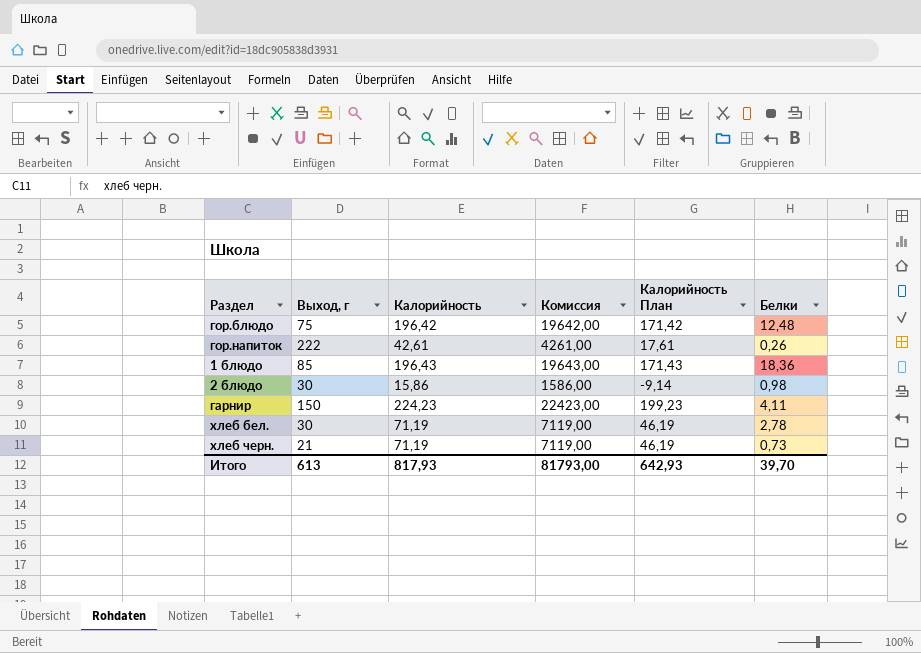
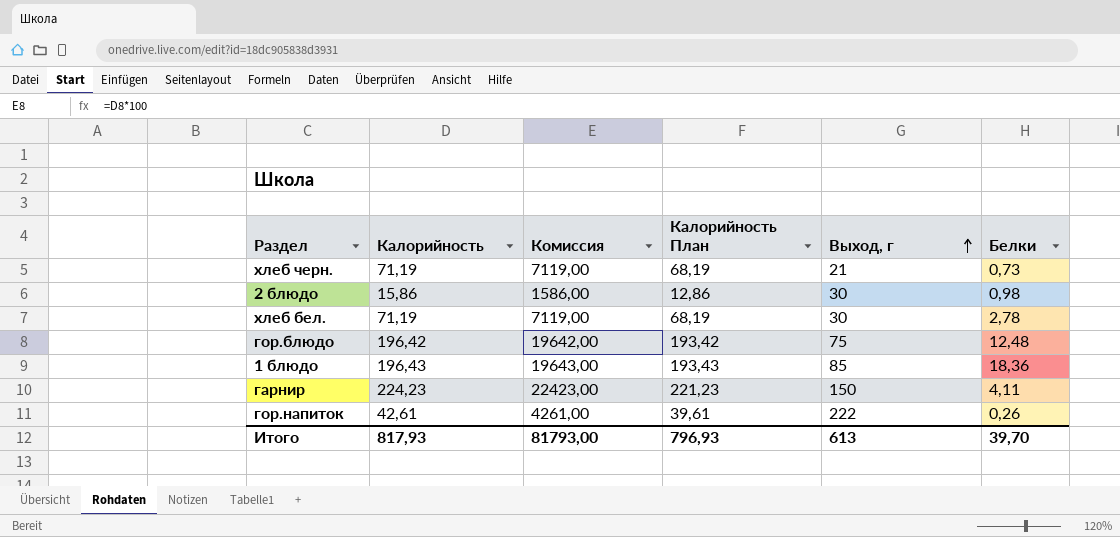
row order: none -> Выход, г ascending
column Калорийность План | formula: [Калорийность] - 25 -> [Калорийность] - 3
column Выход, г | position: 2 -> 5
Итого | Калорийность План: 642,93 -> 796,93

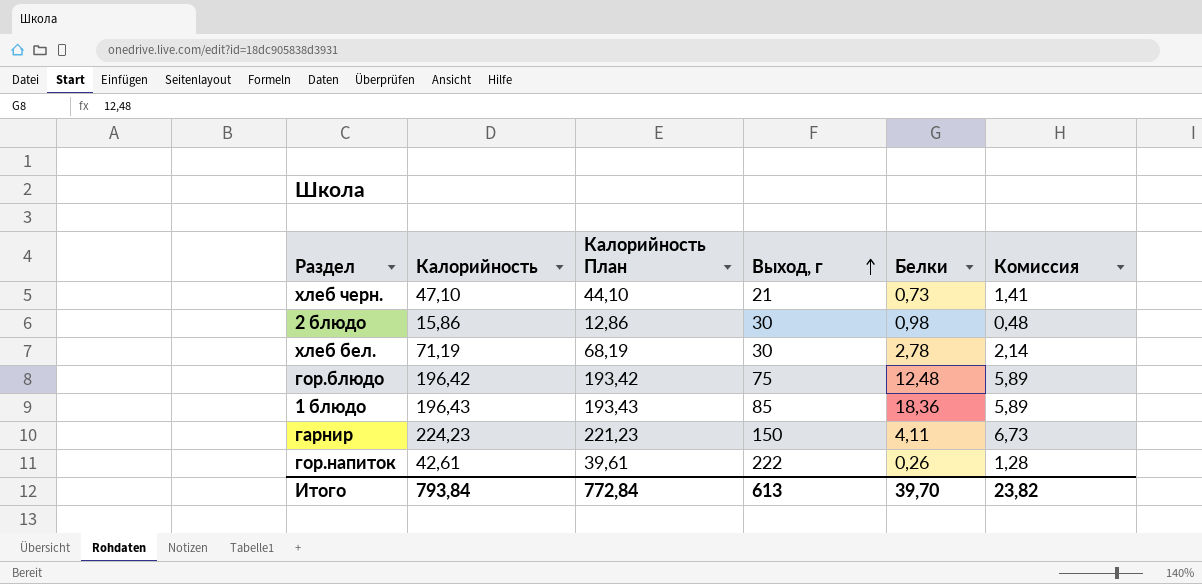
column Комиссия | formula: [Калорийность] * 100 -> [Калорийность] * 0,03
column Комиссия | position: 3 -> 6
хлеб черн. | Калорийность: 71,19 -> 47,10
хлеб черн. | Калорийность План: 68,19 -> 44,10
Итого | Калорийность: 817,93 -> 793,84
Итого | Калорийность План: 796,93 -> 772,84
Итого | Комиссия: 81793,00 -> 23,82

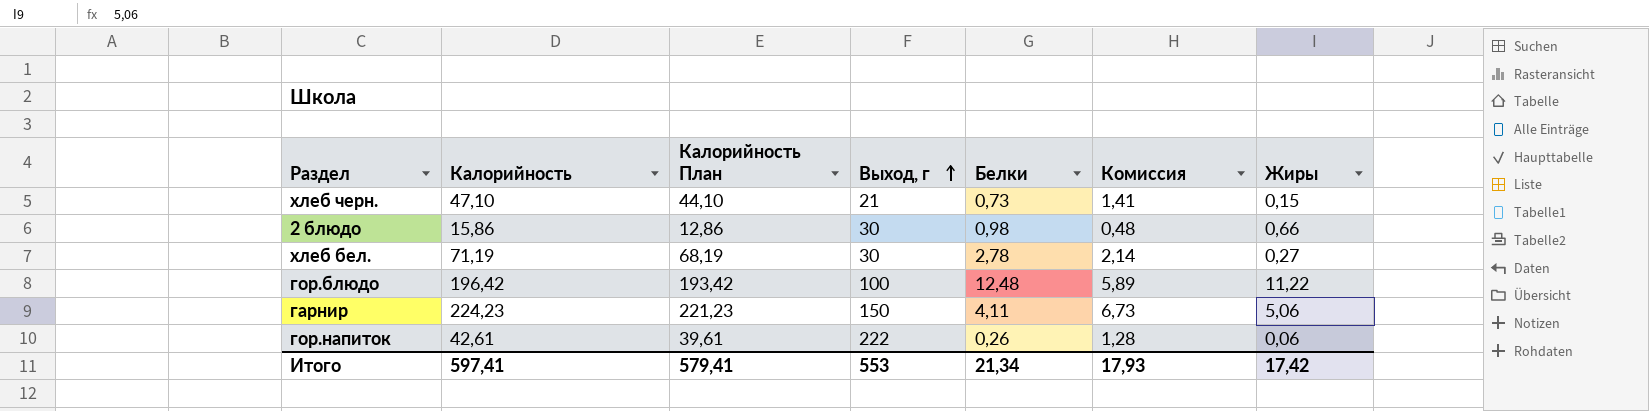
column Жиры | position: none -> 7
row 1 блюдо: 196,43 | 193,43 | 85 | 18,36 | 5,89 -> none
гор.блюдо | Выход, г: 75 -> 100
Итого | Калорийность: 793,84 -> 597,41
Итого | Калорийность План: 772,84 -> 579,41
Итого | Выход, г: 613 -> 553
Итого | Белки: 39,70 -> 21,34
Итого | Комиссия: 23,82 -> 17,93

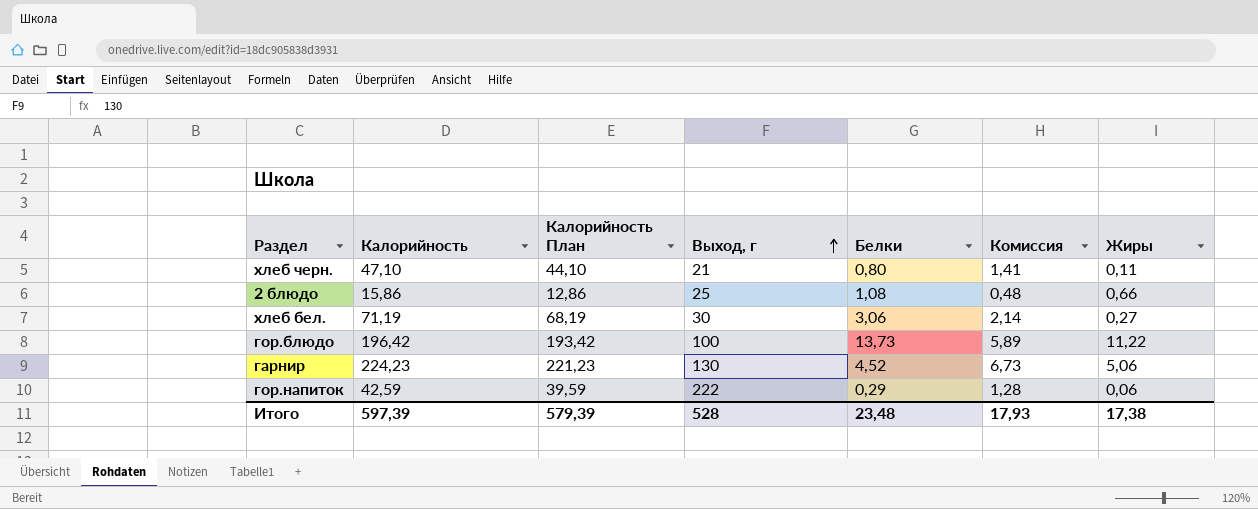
хлеб черн. | Белки: 0,73 -> 0,80
хлеб черн. | Жиры: 0,15 -> 0,11
2 блюдо | Выход, г: 30 -> 25
2 блюдо | Белки: 0,98 -> 1,08
хлеб бел. | Белки: 2,78 -> 3,06
гор.блюдо | Белки: 12,48 -> 13,73
гарнир | Выход, г: 150 -> 130
гарнир | Белки: 4,11 -> 4,52
гор.напиток | Калорийность: 42,61 -> 42,59
гор.напиток | Калорийность План: 39,61 -> 39,59
гор.напиток | Белки: 0,26 -> 0,29
Итого | Калорийность: 597,41 -> 597,39
Итого | Калорийность План: 579,41 -> 579,39
Итого | Выход, г: 553 -> 528
Итого | Белки: 21,34 -> 23,48
Итого | Жиры: 17,42 -> 17,38

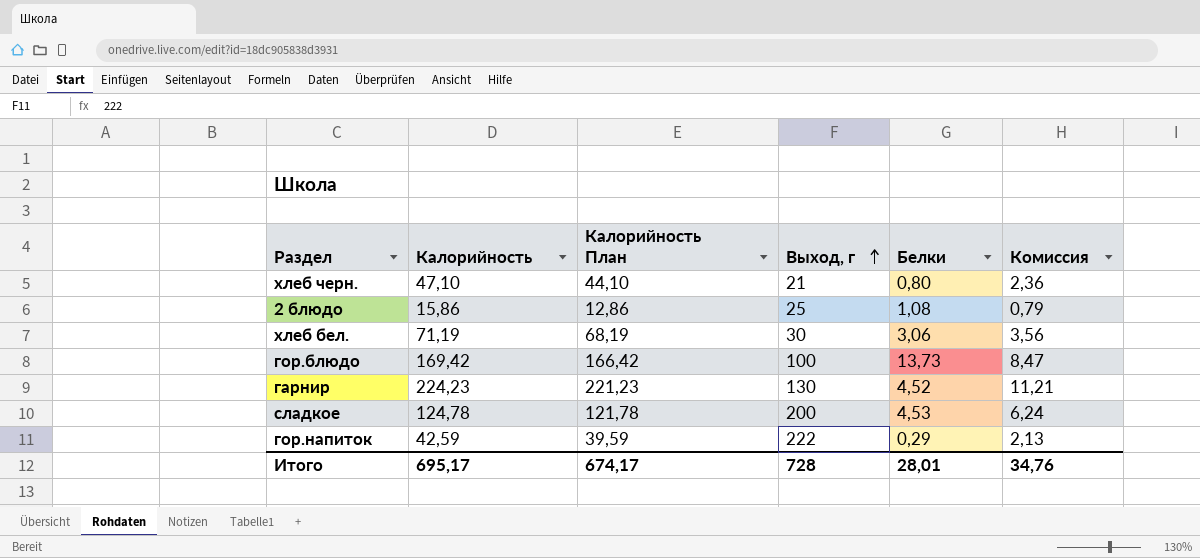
column Жиры | position: 7 -> none
column Комиссия | formula: [Калорийность] * 0,03 -> [Калорийность] * 0,05
гор.блюдо | Калорийность: 196,42 -> 169,42
гор.блюдо | Калорийность План: 193,42 -> 166,42
row сладкое: none -> 124,78 | 121,78 | 200 | 4,53 | 6,24
Итого | Калорийность: 597,39 -> 695,17
Итого | Калорийность План: 579,39 -> 674,17
Итого | Выход, г: 528 -> 728
Итого | Белки: 23,48 -> 28,01
Итого | Комиссия: 17,93 -> 34,76

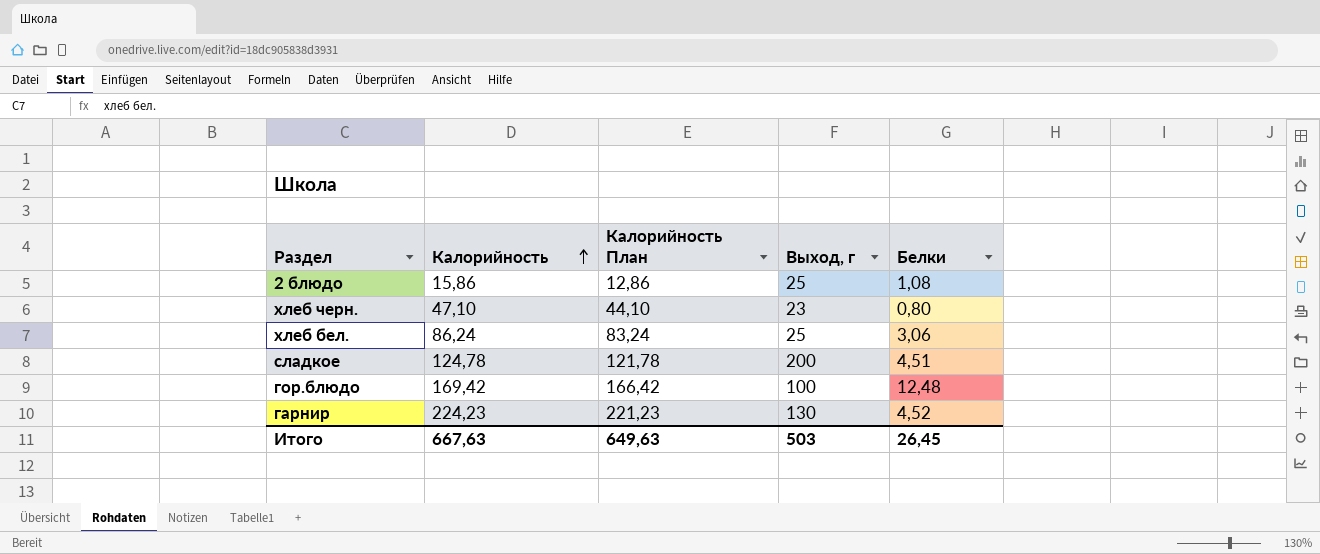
row order: Выход, г ascending -> Калорийность ascending
column Комиссия | formula: [Калорийность] * 0,05 -> none
row гор.напиток: 42,59 | 39,59 | 222 | 0,29 | 2,13 -> none
хлеб черн. | Выход, г: 21 -> 23
хлеб бел. | Калорийность: 71,19 -> 86,24
хлеб бел. | Калорийность План: 68,19 -> 83,24
хлеб бел. | Выход, г: 30 -> 25
сладкое | Белки: 4,53 -> 4,51
гор.блюдо | Белки: 13,73 -> 12,48
Итого | Калорийность: 695,17 -> 667,63
Итого | Калорийность План: 674,17 -> 649,63
Итого | Выход, г: 728 -> 503
Итого | Белки: 28,01 -> 26,45

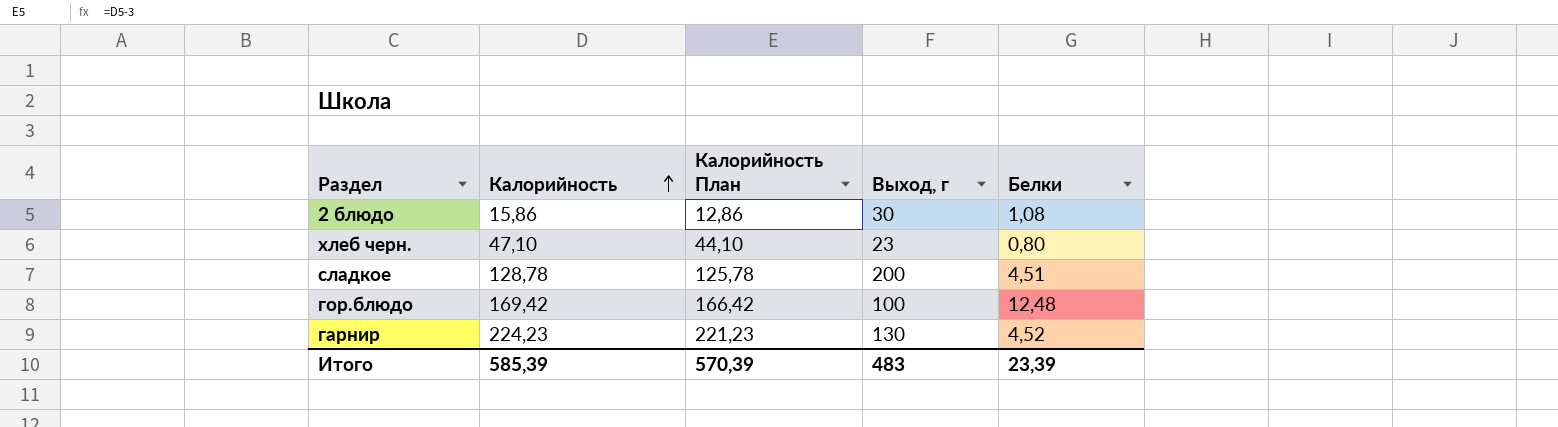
row хлеб бел.: 86,24 | 83,24 | 25 | 3,06 -> none
2 блюдо | Выход, г: 25 -> 30
сладкое | Калорийность: 124,78 -> 128,78
сладкое | Калорийность План: 121,78 -> 125,78
Итого | Калорийность: 667,63 -> 585,39
Итого | Калорийность План: 649,63 -> 570,39
Итого | Выход, г: 503 -> 483
Итого | Белки: 26,45 -> 23,39

